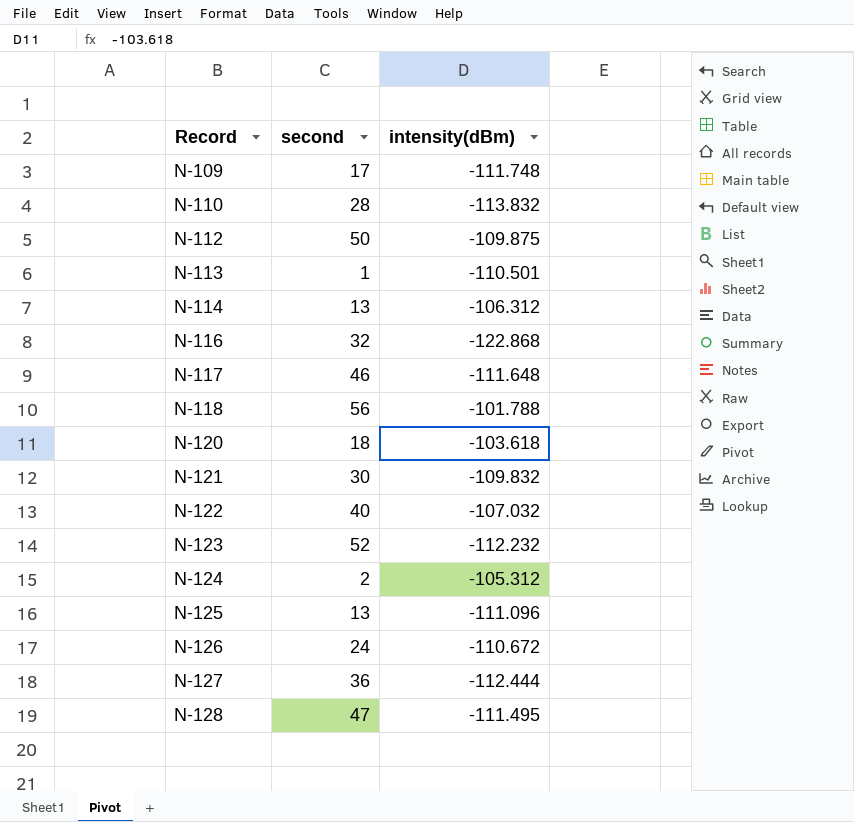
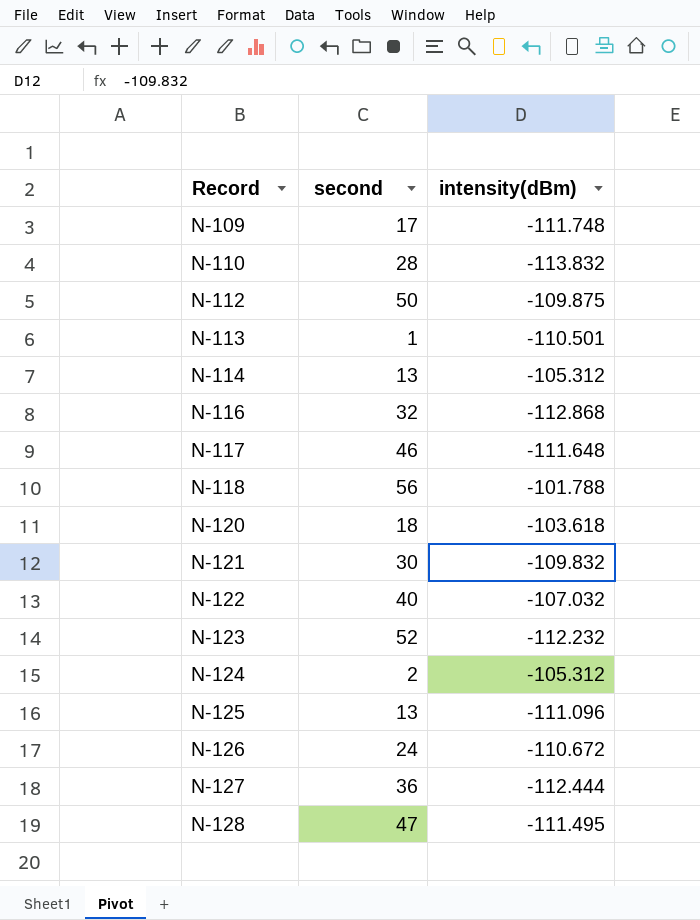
N-114 | intensity(dBm): -106.312 -> -105.312
N-116 | intensity(dBm): -122.868 -> -112.868

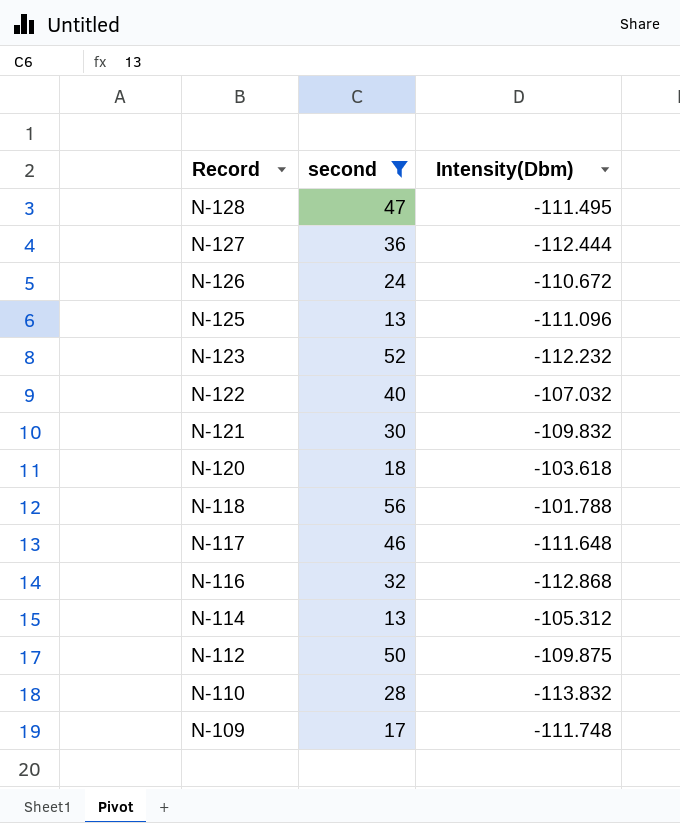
filter: none -> second >= 13
row order: Record ascending -> Record descending
column name: intensity(dBm) -> Intensity(Dbm)

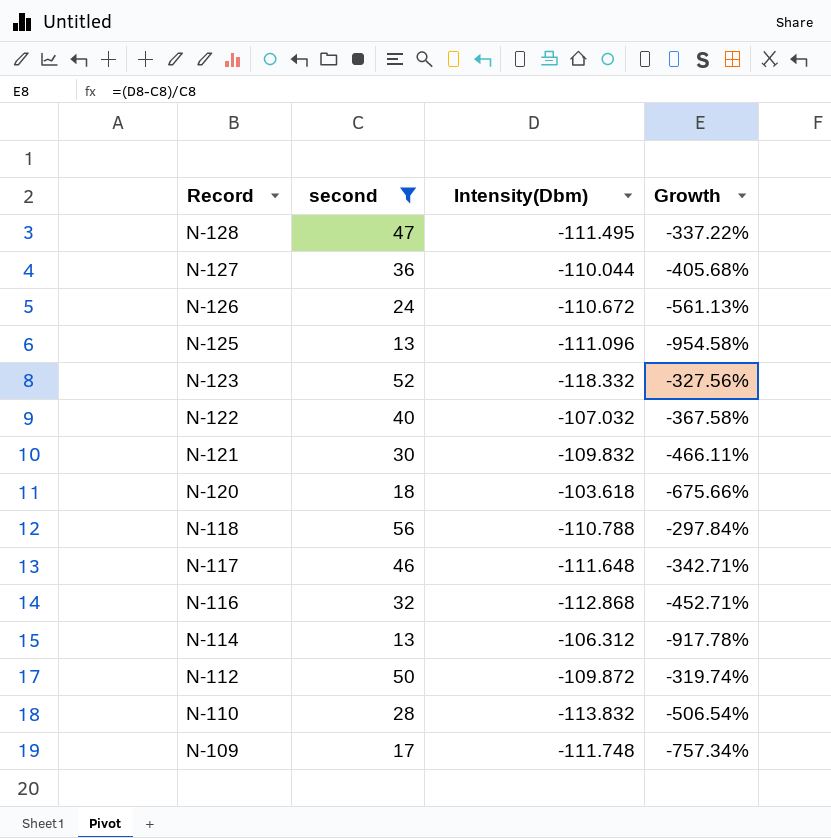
column Growth | formula: none -> ([Intensity(Dbm)] - [second]) / [second]
N-127 | Intensity(Dbm): -112.444 -> -110.044
N-123 | Intensity(Dbm): -112.232 -> -118.332
N-118 | Intensity(Dbm): -101.788 -> -110.788
N-114 | Intensity(Dbm): -105.312 -> -106.312
N-112 | Intensity(Dbm): -109.875 -> -109.872

